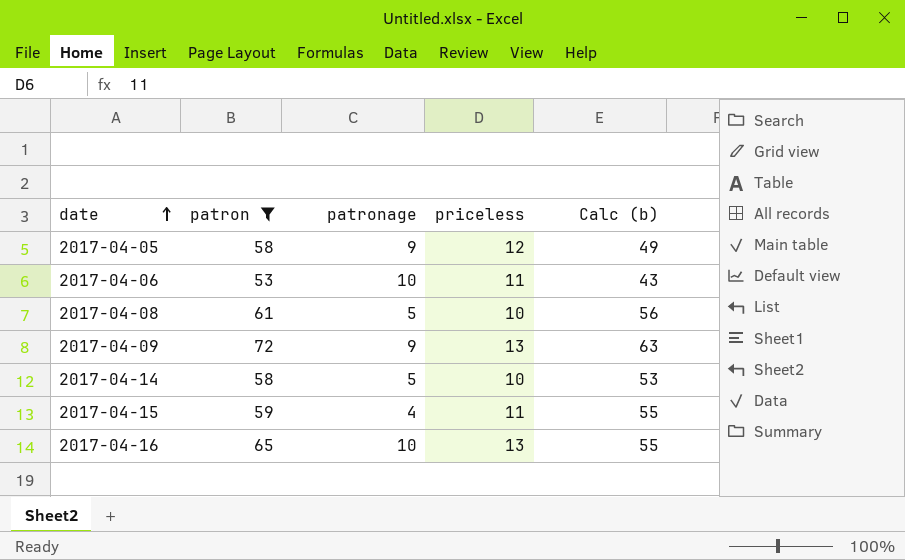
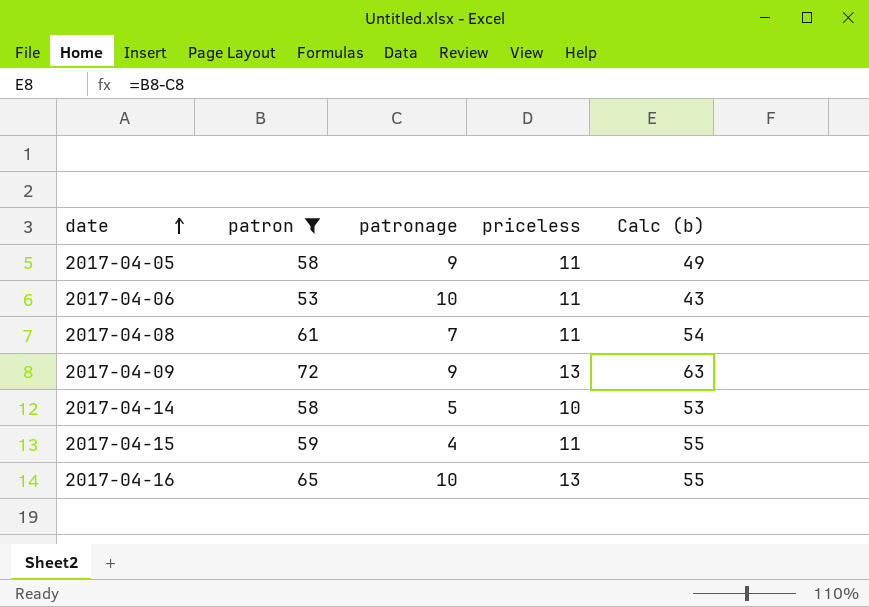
2017-04-05 | priceless: 12 -> 11
2017-04-08 | patronage: 5 -> 7
2017-04-08 | priceless: 10 -> 11
2017-04-08 | Calc (b): 56 -> 54

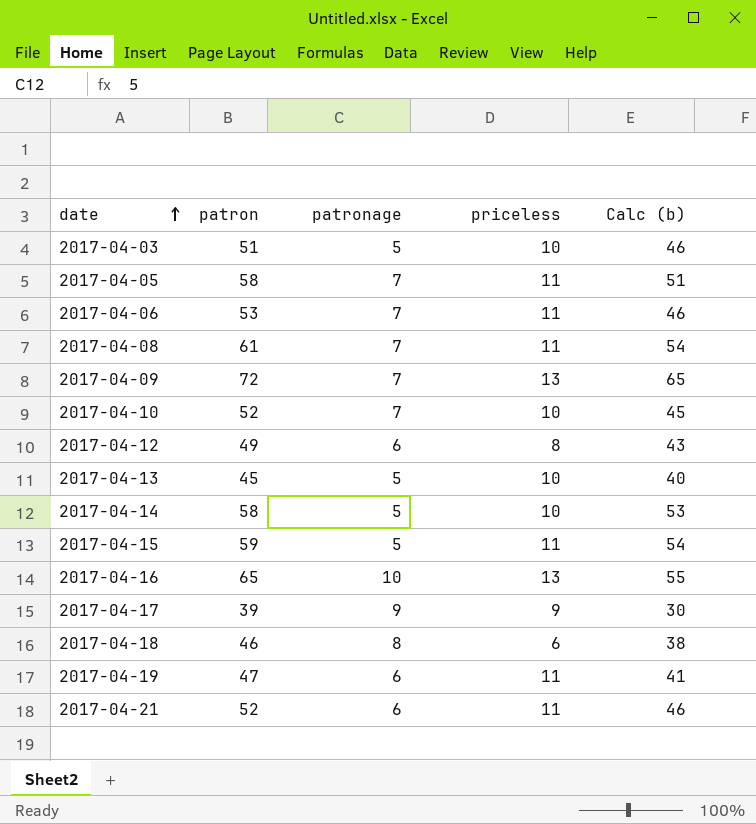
filter: patron >= 53 -> none
2017-04-05 | patronage: 9 -> 7
2017-04-05 | Calc (b): 49 -> 51
2017-04-06 | patronage: 10 -> 7
2017-04-06 | Calc (b): 43 -> 46
2017-04-09 | patronage: 9 -> 7
2017-04-09 | Calc (b): 63 -> 65
2017-04-15 | patronage: 4 -> 5
2017-04-15 | Calc (b): 55 -> 54

